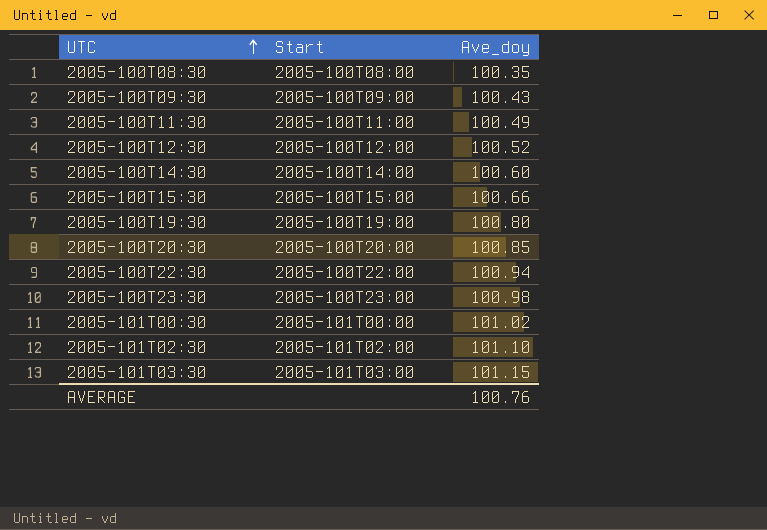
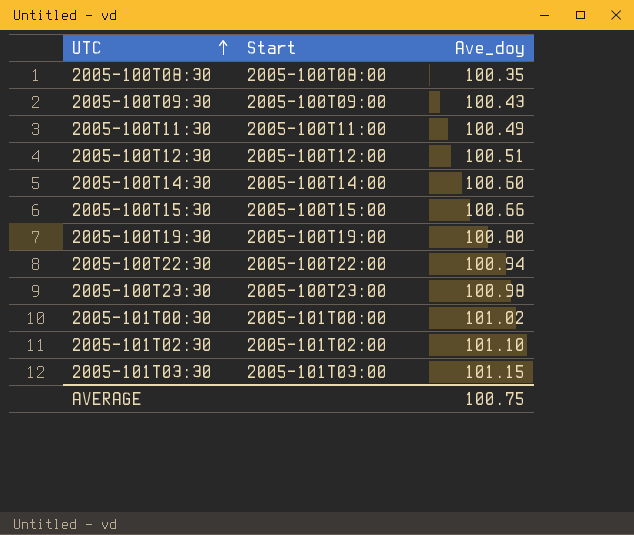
row 2005-100T20:30: 2005-100T20:00 | 100.85 -> none
2005-100T12:30 | Ave_doy: 100.52 -> 100.51
AVERAGE | Ave_doy: 100.76 -> 100.75

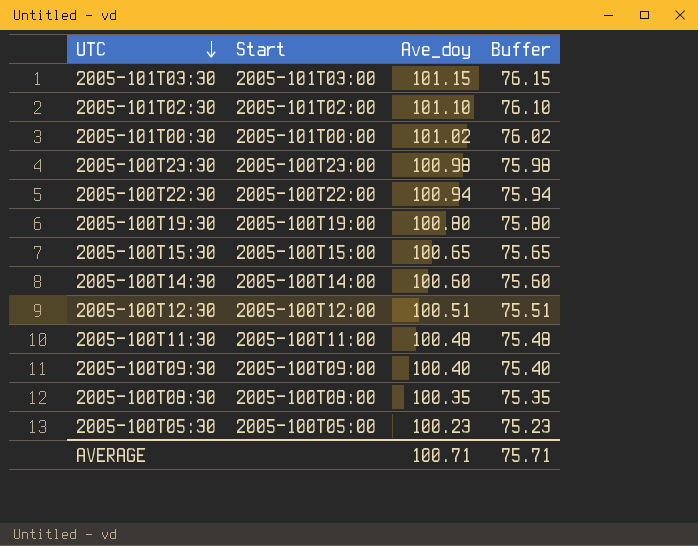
row order: UTC ascending -> UTC descending
column Buffer | formula: none -> [Ave_doy] - 25
2005-100T15:30 | Ave_doy: 100.66 -> 100.65
2005-100T11:30 | Ave_doy: 100.49 -> 100.48
2005-100T09:30 | Ave_doy: 100.43 -> 100.40
row 2005-100T05:30: none -> 2005-100T05:00 | 100.23 | 75.23
AVERAGE | Ave_doy: 100.75 -> 100.71

